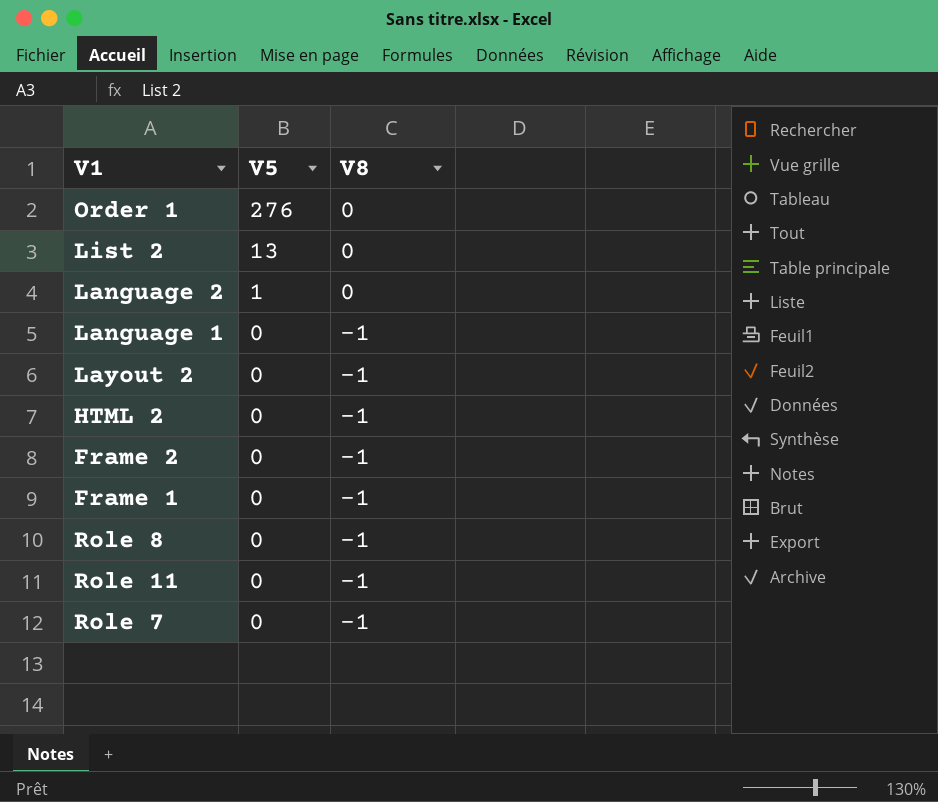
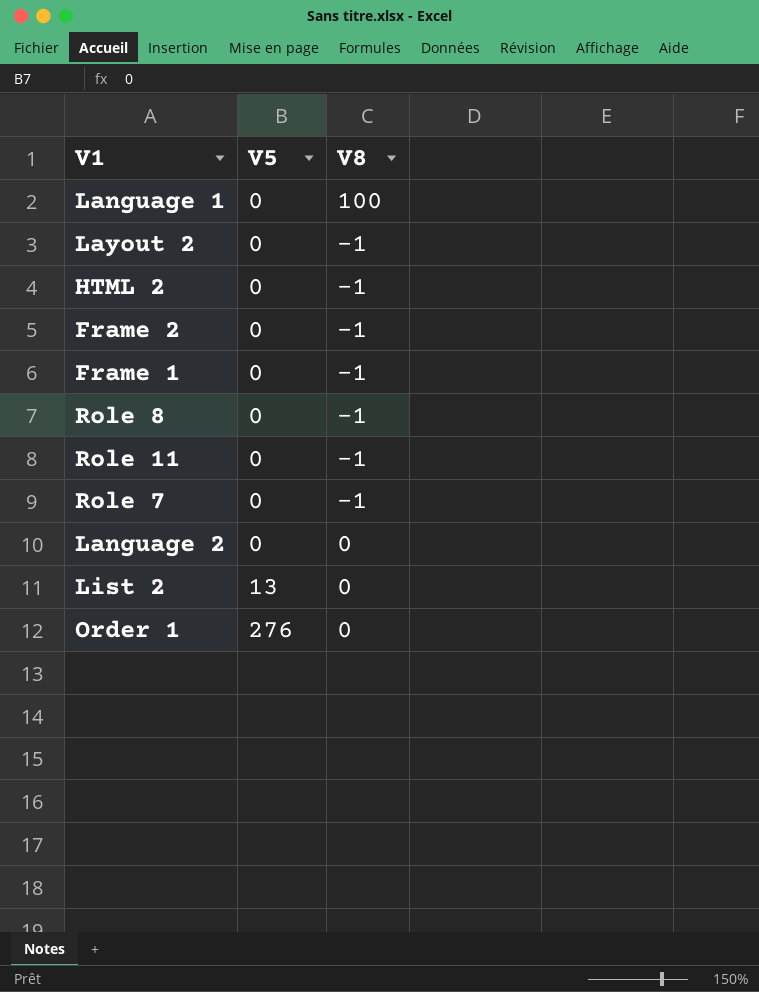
row order: V5 descending -> V5 ascending
Language 1 | V8: -1 -> 100
Language 2 | V5: 1 -> 0

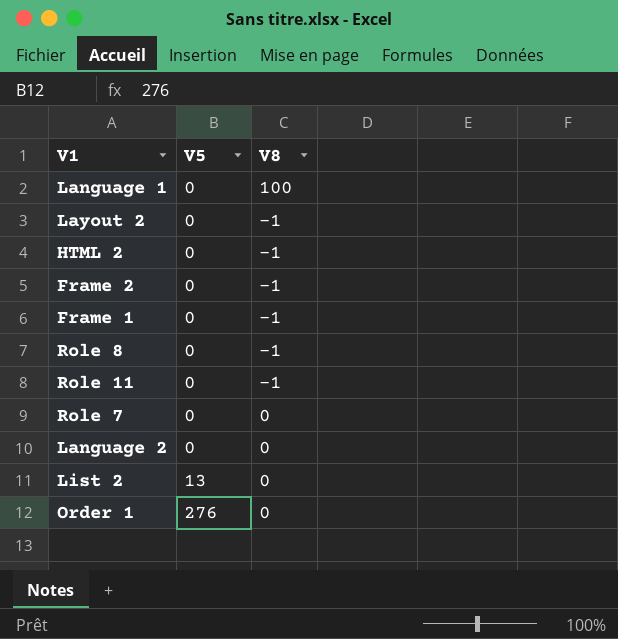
Role 7 | V8: -1 -> 0

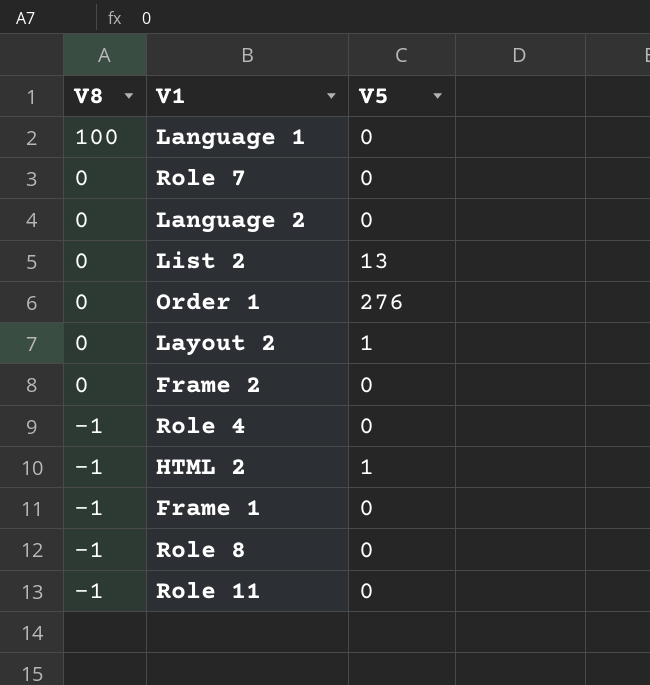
row order: V5 ascending -> V8 descending
column V8 | position: 3 -> 1
Layout 2 | V8: -1 -> 0
Layout 2 | V5: 0 -> 1
Frame 2 | V8: -1 -> 0
row Role 4: none -> -1 | 0
HTML 2 | V5: 0 -> 1

